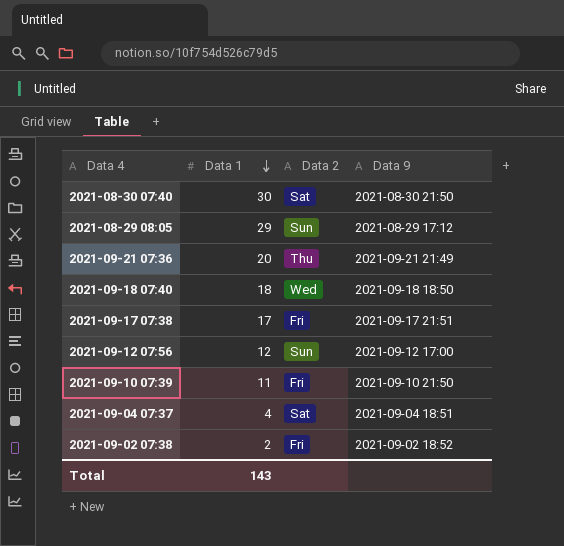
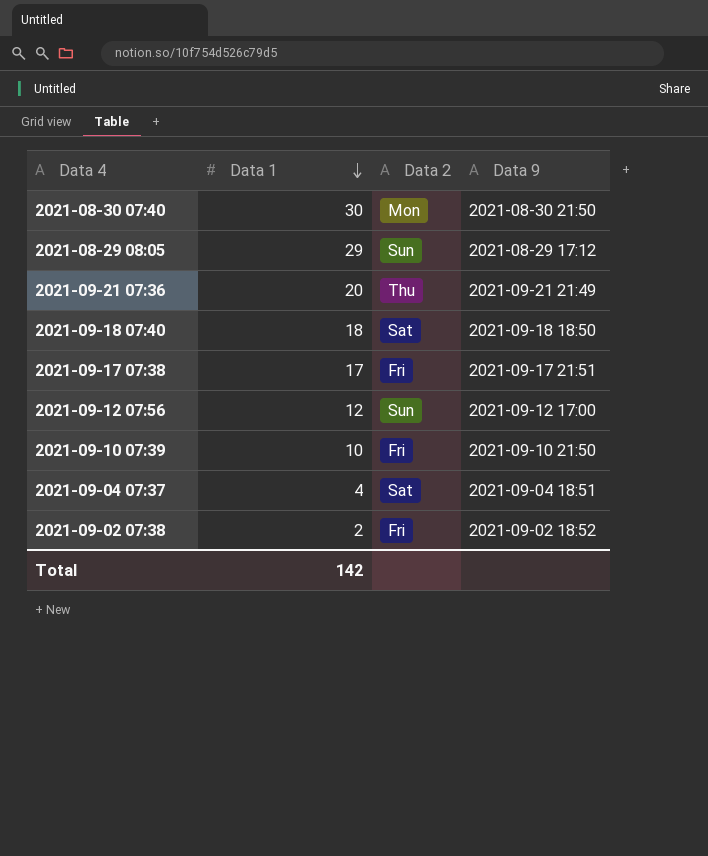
2021-08-30 07:40 | Data 2: Sat -> Mon
2021-09-18 07:40 | Data 2: Wed -> Sat
2021-09-10 07:39 | Data 1: 11 -> 10
Total | Data 1: 143 -> 142

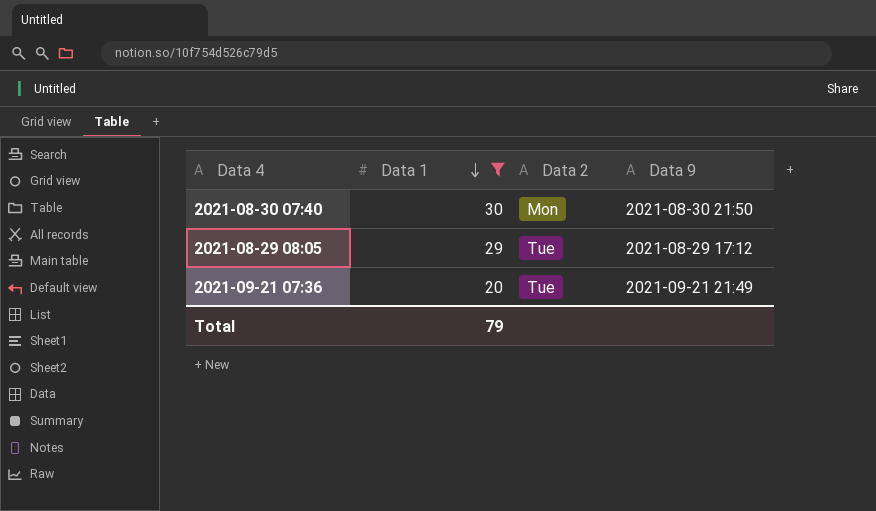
filter: none -> Data 1 >= 20
2021-08-29 08:05 | Data 2: Sun -> Tue
2021-09-21 07:36 | Data 2: Thu -> Tue
Total | Data 1: 142 -> 79

